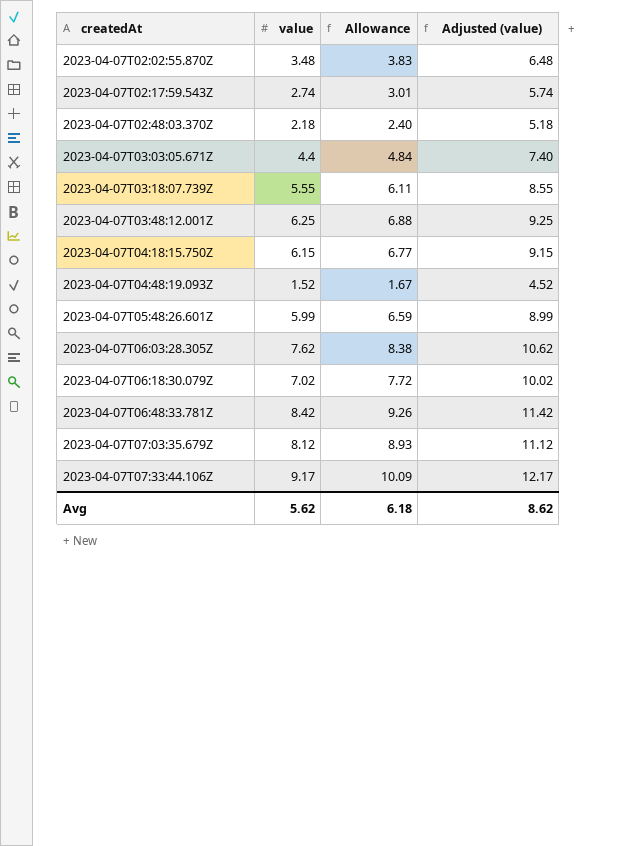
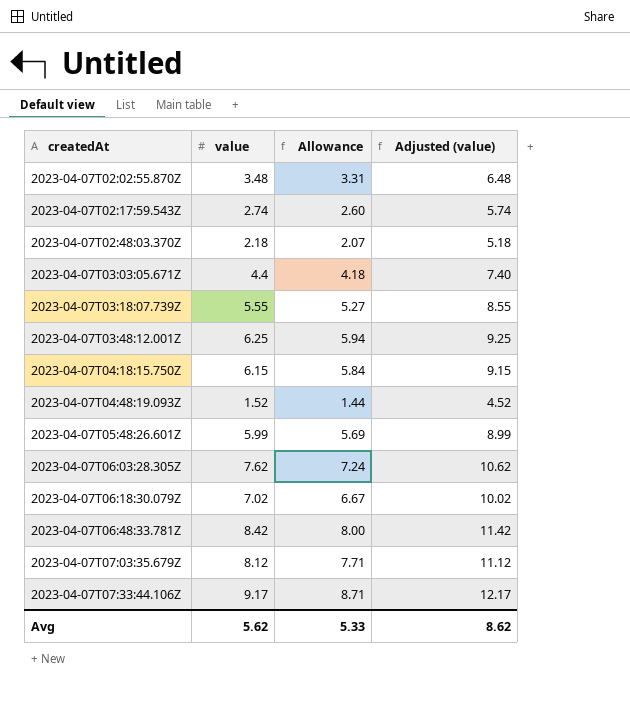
column Allowance | formula: [value] * 1.1 -> [value] * 0.95
Avg | Allowance: 6.18 -> 5.33

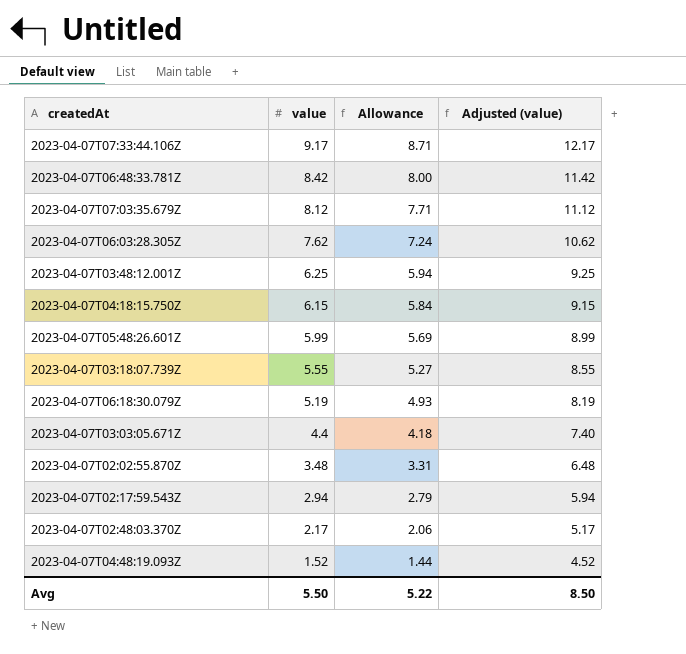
row order: createdAt ascending -> value descending
2023-04-07T06:18:30.079Z | value: 7.02 -> 5.19
2023-04-07T06:18:30.079Z | Allowance: 6.67 -> 4.93
2023-04-07T06:18:30.079Z | Adjusted (value): 10.02 -> 8.19
2023-04-07T02:17:59.543Z | value: 2.74 -> 2.94
2023-04-07T02:17:59.543Z | Allowance: 2.60 -> 2.79
2023-04-07T02:17:59.543Z | Adjusted (value): 5.74 -> 5.94
2023-04-07T02:48:03.370Z | value: 2.18 -> 2.17
2023-04-07T02:48:03.370Z | Allowance: 2.07 -> 2.06
2023-04-07T02:48:03.370Z | Adjusted (value): 5.18 -> 5.17
Avg | value: 5.62 -> 5.50
Avg | Allowance: 5.33 -> 5.22
Avg | Adjusted (value): 8.62 -> 8.50

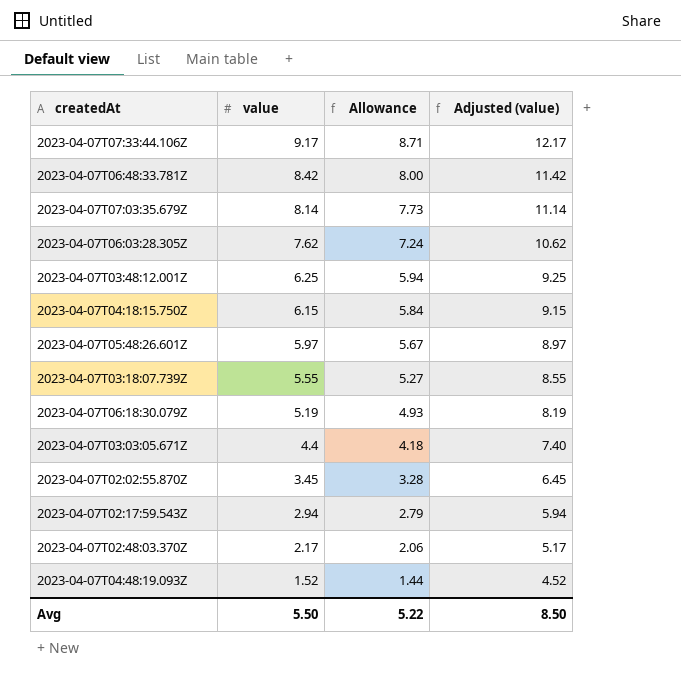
2023-04-07T07:03:35.679Z | value: 8.12 -> 8.14
2023-04-07T07:03:35.679Z | Allowance: 7.71 -> 7.73
2023-04-07T07:03:35.679Z | Adjusted (value): 11.12 -> 11.14
2023-04-07T05:48:26.601Z | value: 5.99 -> 5.97
2023-04-07T05:48:26.601Z | Allowance: 5.69 -> 5.67
2023-04-07T05:48:26.601Z | Adjusted (value): 8.99 -> 8.97
2023-04-07T02:02:55.870Z | value: 3.48 -> 3.45
2023-04-07T02:02:55.870Z | Allowance: 3.31 -> 3.28
2023-04-07T02:02:55.870Z | Adjusted (value): 6.48 -> 6.45

